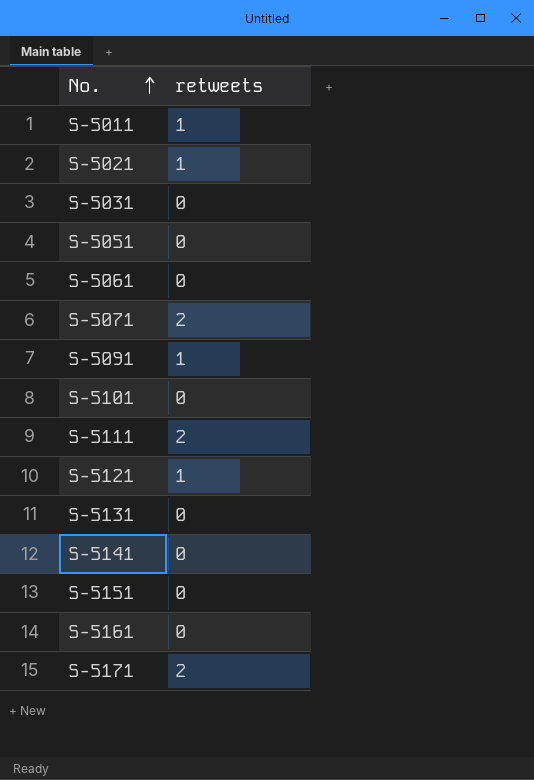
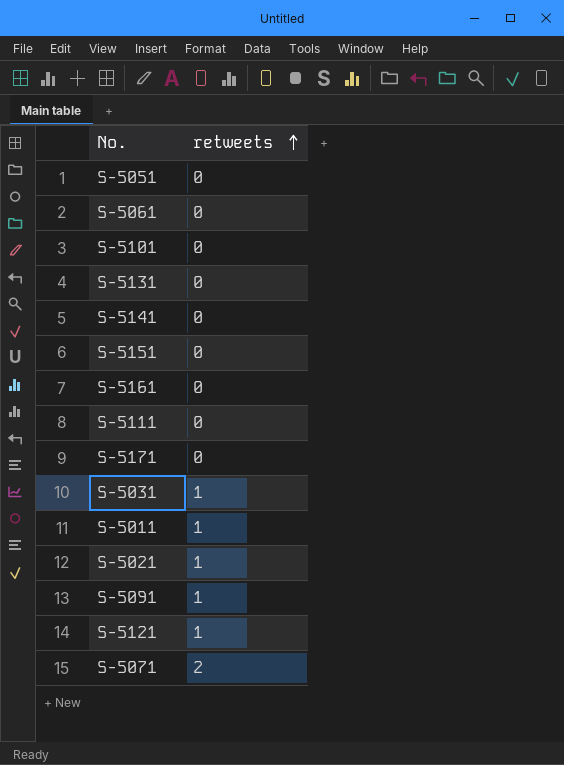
row order: No. ascending -> retweets ascending
S-5111 | retweets: 2 -> 0
S-5171 | retweets: 2 -> 0
S-5031 | retweets: 0 -> 1

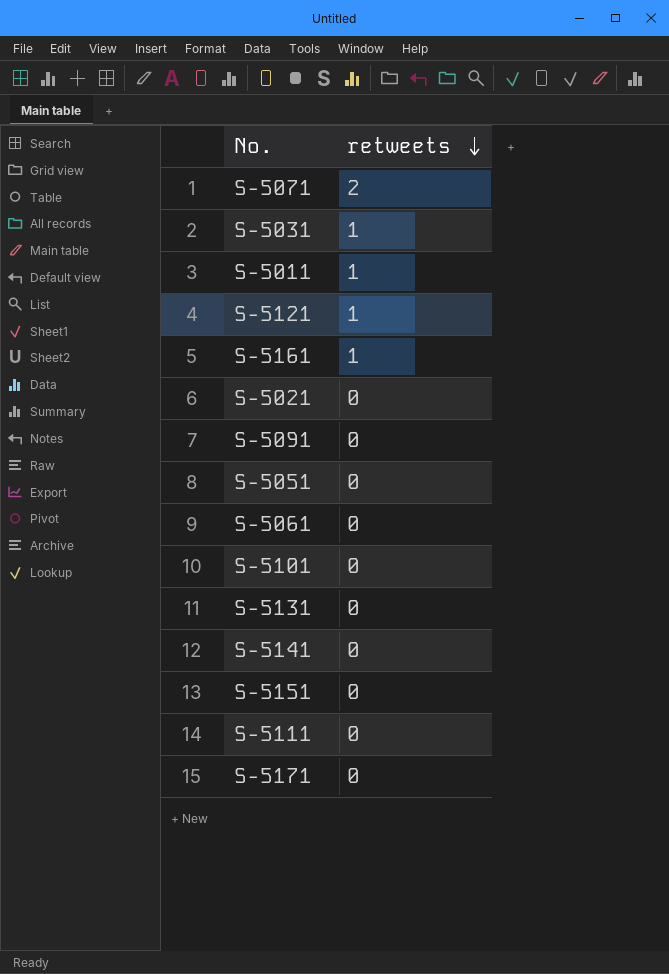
row order: retweets ascending -> retweets descending
S-5161 | retweets: 0 -> 1
S-5021 | retweets: 1 -> 0
S-5091 | retweets: 1 -> 0

